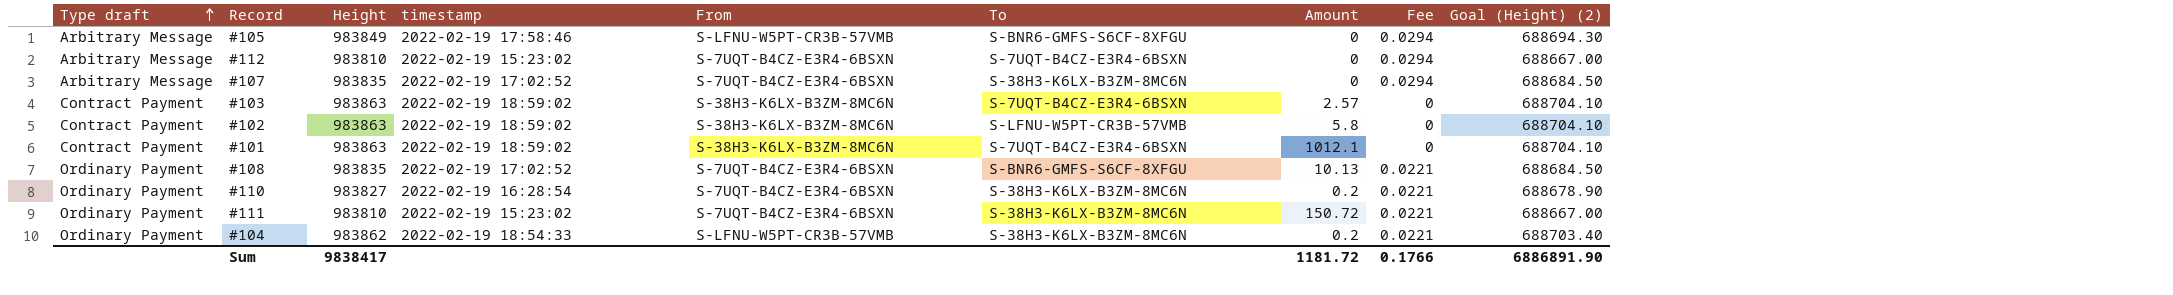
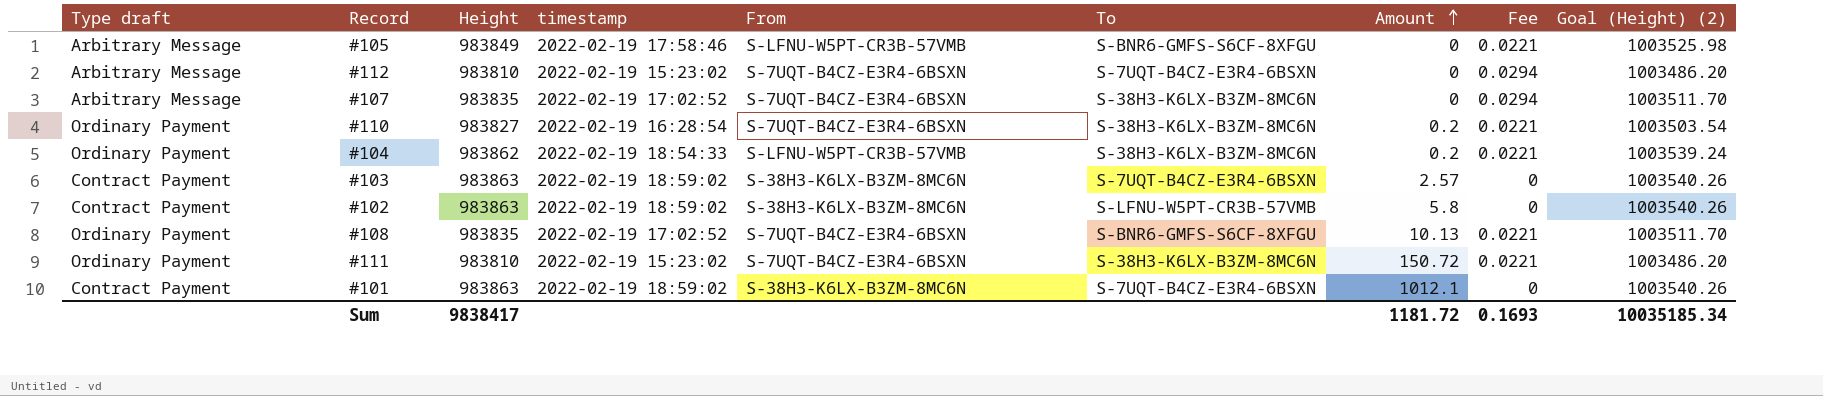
row order: Type draft ascending -> Amount ascending
column Goal (Height) (2) | formula: [Height] * 0.7 -> [Height] * 1.02
#105 | Fee: 0.0294 -> 0.0221
Sum | Fee: 0.1766 -> 0.1693
Sum | Goal (Height) (2): 6886891.90 -> 10035185.34

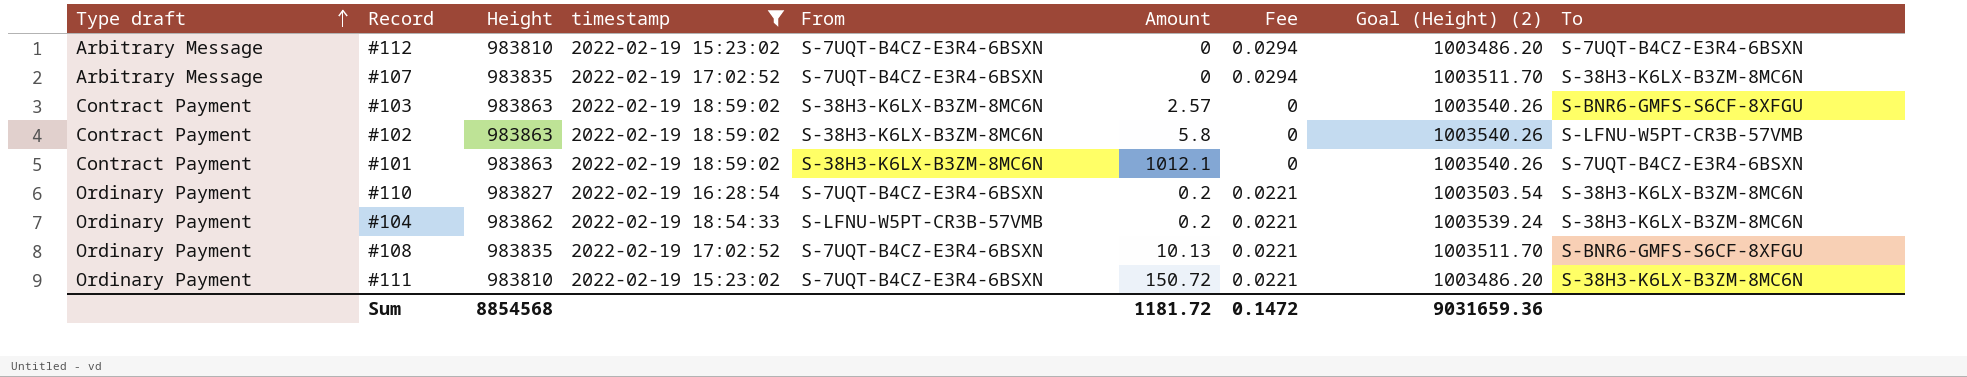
filter: none -> timestamp != 2022-02-19 17:58:46
row order: Amount ascending -> Type draft ascending
column To | position: 6 -> 9
#103 | To: S-7UQT-B4CZ-E3R4-6BSXN -> S-BNR6-GMFS-S6CF-8XFGU
Sum | Height: 9838417 -> 8854568
Sum | Fee: 0.1693 -> 0.1472
Sum | Goal (Height) (2): 10035185.34 -> 9031659.36

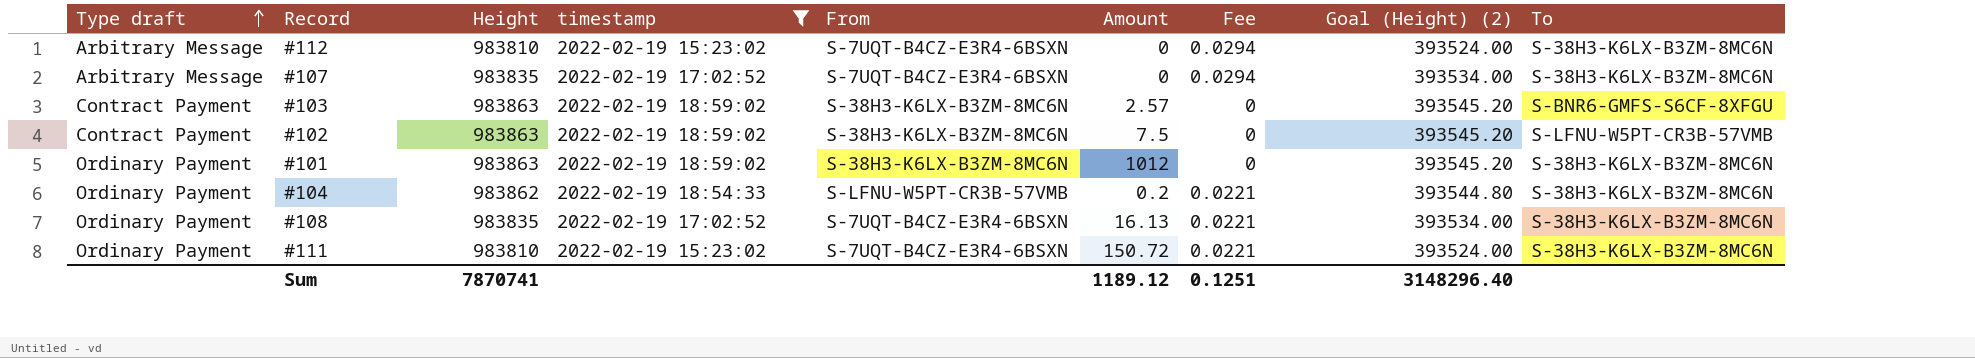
column Goal (Height) (2) | formula: [Height] * 1.02 -> [Height] * 0.4
row #110: Ordinary Payment | 983827 | 2022-02-19 16:28:54 | S-7UQT-B4CZ-E3R4-6BSXN | 0.2 | 0.0221 | 1003503.54 | S-38H3-K6LX-B3ZM-8MC6N -> none
#112 | To: S-7UQT-B4CZ-E3R4-6BSXN -> S-38H3-K6LX-B3ZM-8MC6N
#102 | Amount: 5.8 -> 7.5
#101 | Type draft: Contract Payment -> Ordinary Payment
#101 | Amount: 1012.1 -> 1012
#101 | To: S-7UQT-B4CZ-E3R4-6BSXN -> S-38H3-K6LX-B3ZM-8MC6N
#108 | Amount: 10.13 -> 16.13
#108 | To: S-BNR6-GMFS-S6CF-8XFGU -> S-38H3-K6LX-B3ZM-8MC6N
Sum | Height: 8854568 -> 7870741
Sum | Amount: 1181.72 -> 1189.12
Sum | Fee: 0.1472 -> 0.1251
Sum | Goal (Height) (2): 9031659.36 -> 3148296.40

